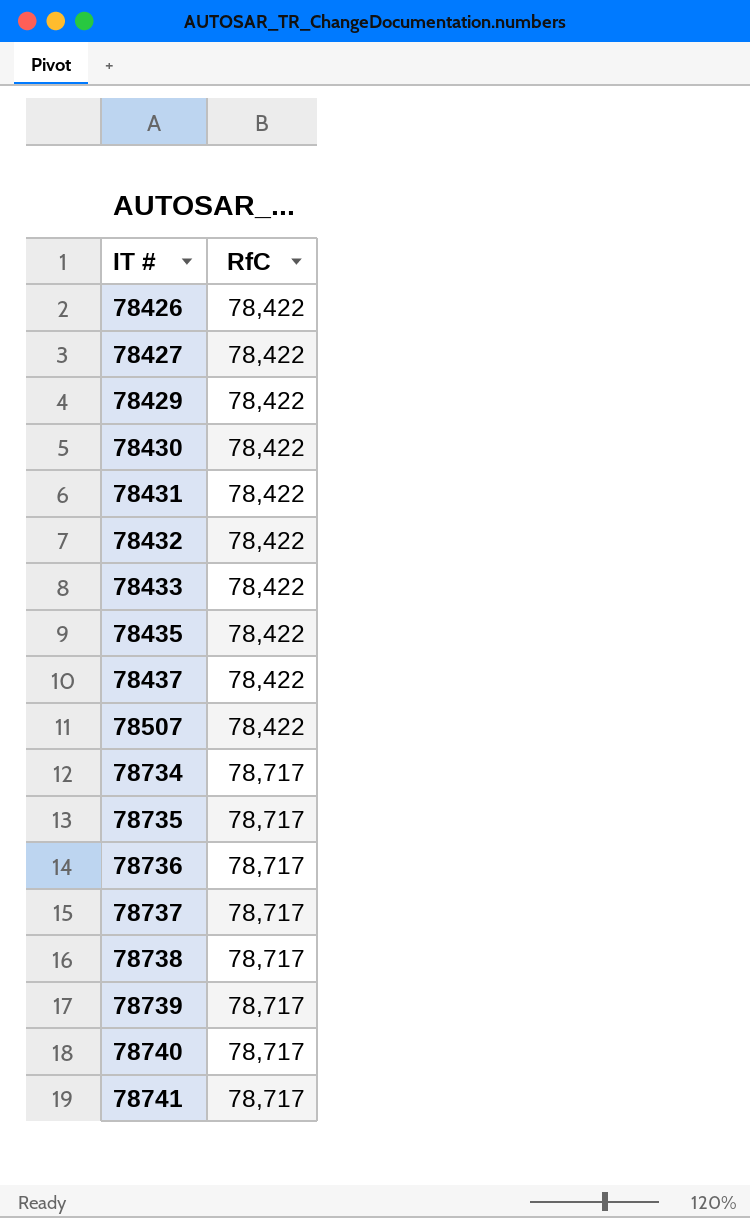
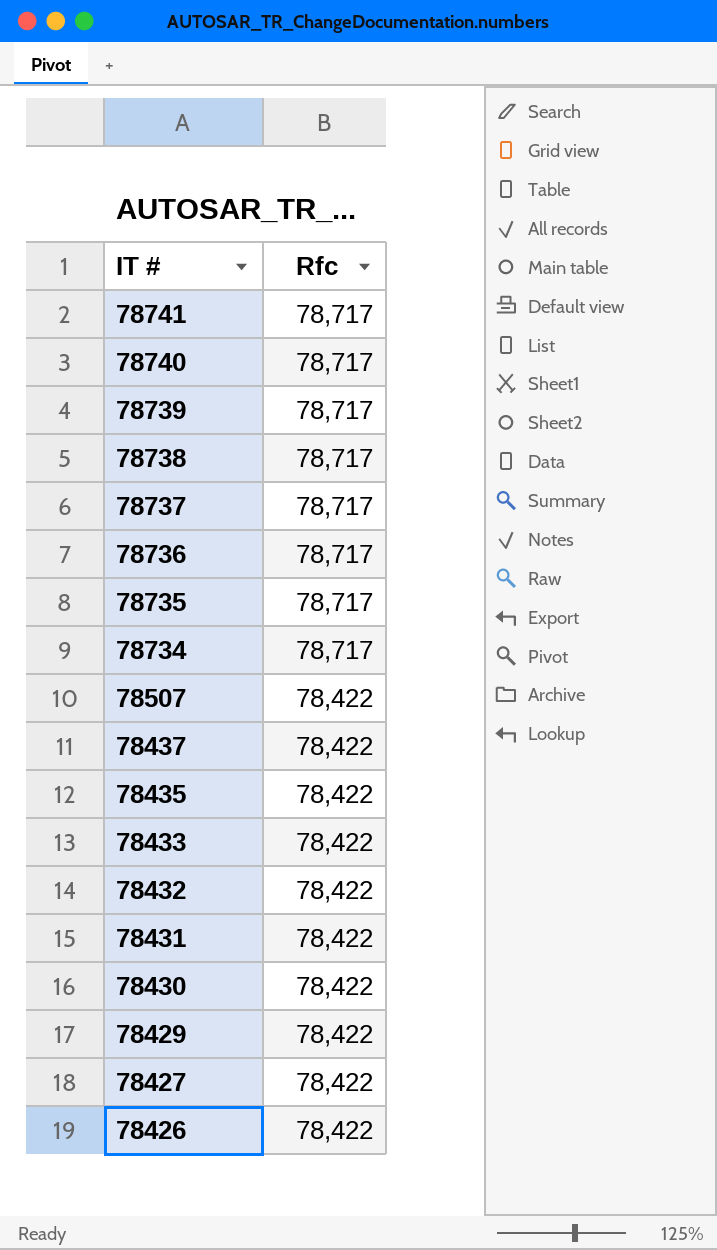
row order: IT # ascending -> IT # descending
column name: RfC -> Rfc

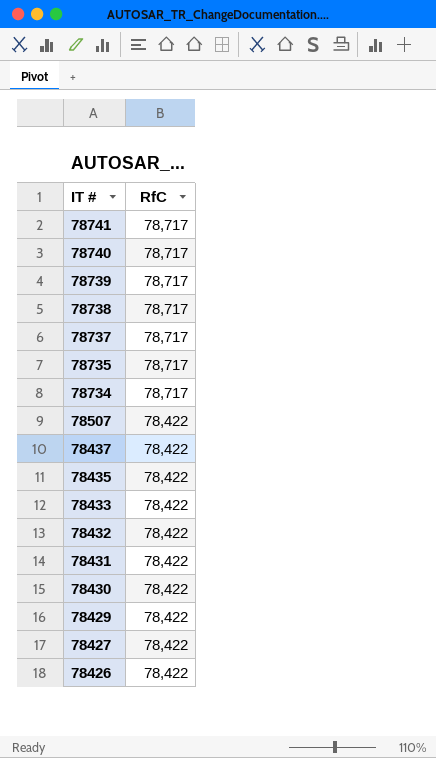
column name: Rfc -> RfC
row 78736: 78,717 -> none

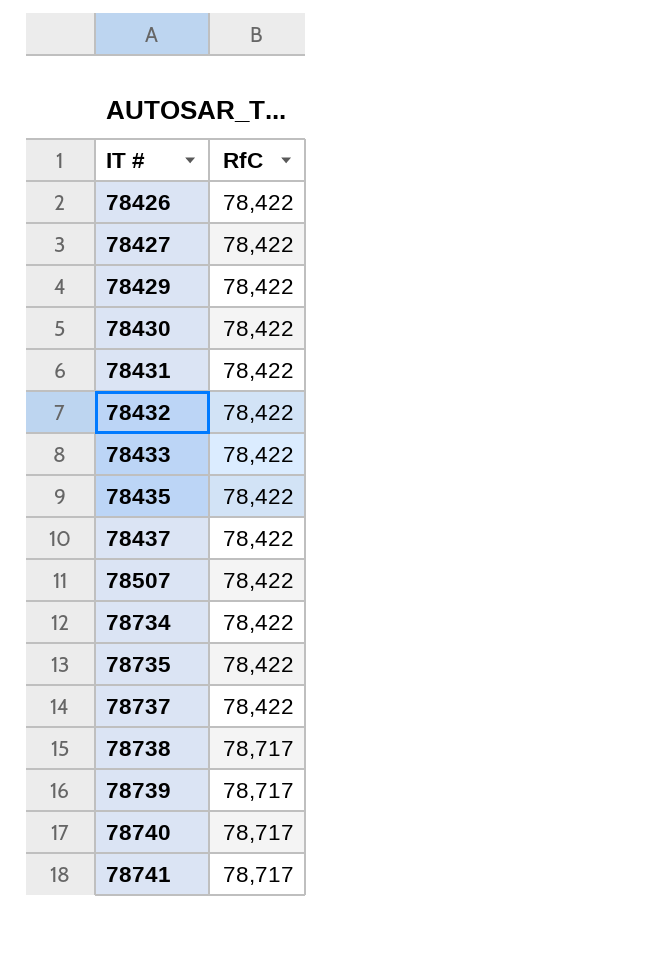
row order: IT # descending -> IT # ascending
78734 | RfC: 78,717 -> 78,422
78735 | RfC: 78,717 -> 78,422
78737 | RfC: 78,717 -> 78,422

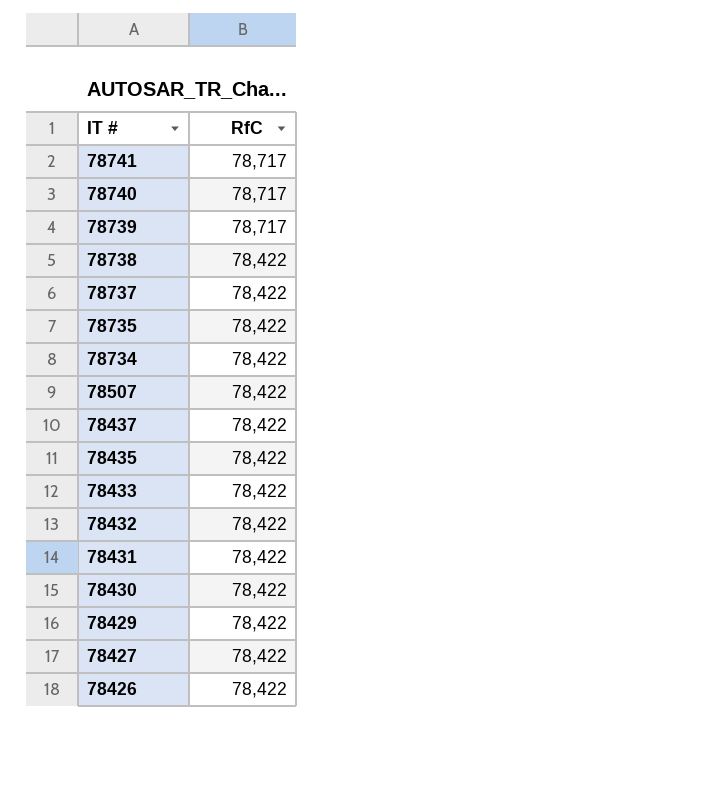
row order: IT # ascending -> IT # descending
78738 | RfC: 78,717 -> 78,422

